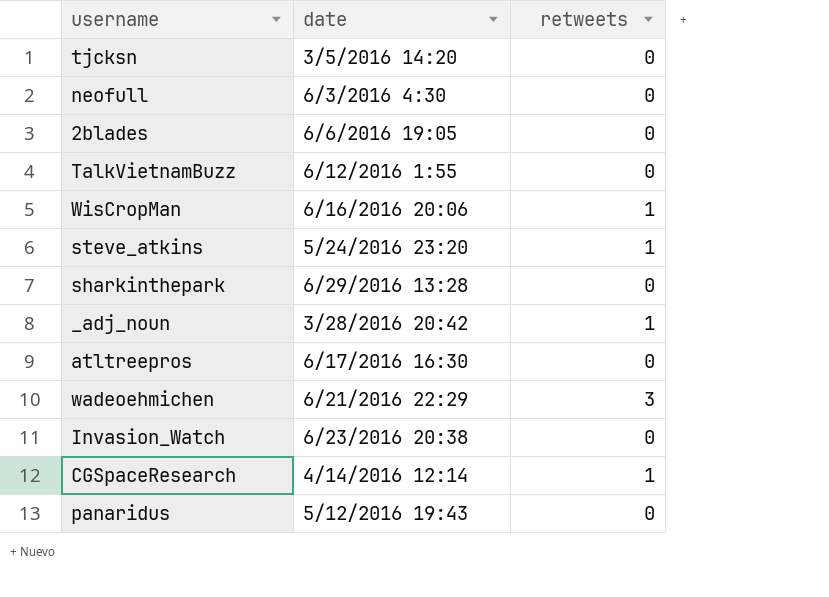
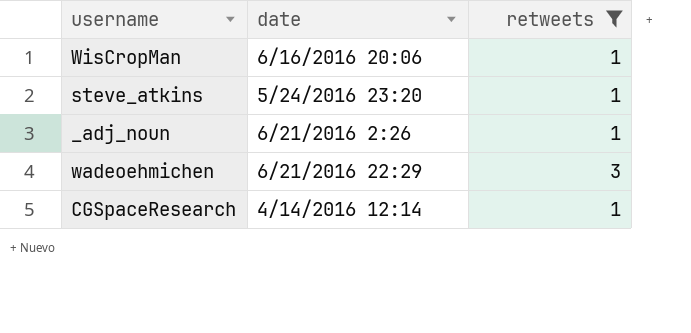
filter: none -> retweets != 0
_adj_noun | date: 3/28/2016 20:42 -> 6/21/2016 2:26

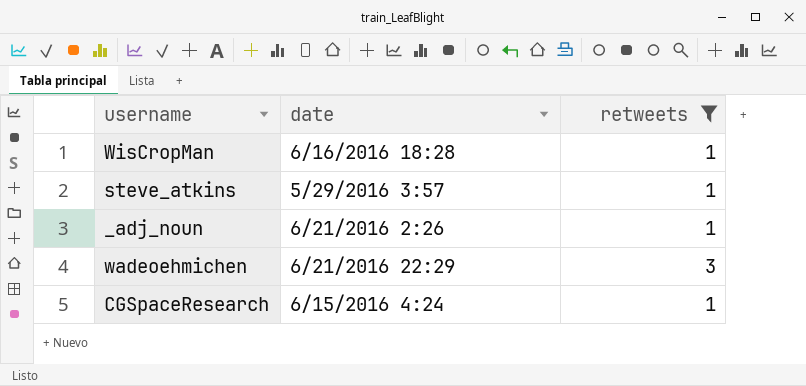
WisCropMan | date: 6/16/2016 20:06 -> 6/16/2016 18:28
steve_atkins | date: 5/24/2016 23:20 -> 5/29/2016 3:57
CGSpaceResearch | date: 4/14/2016 12:14 -> 6/15/2016 4:24

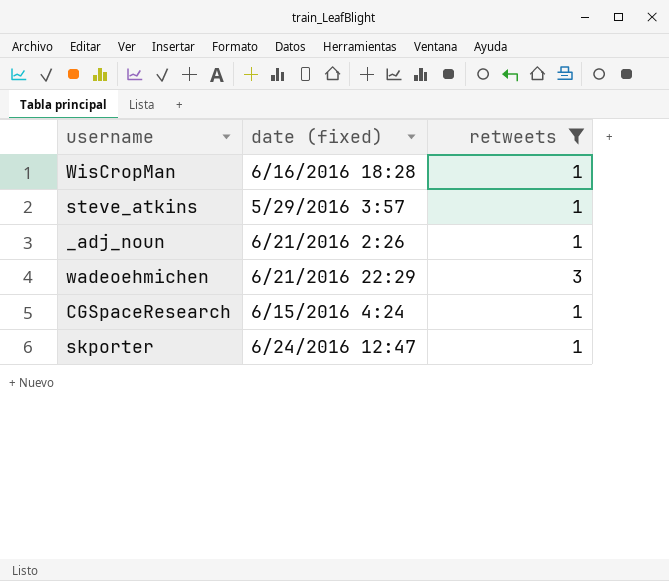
column name: date -> date (fixed)
row skporter: none -> 6/24/2016 12:47 | 1

